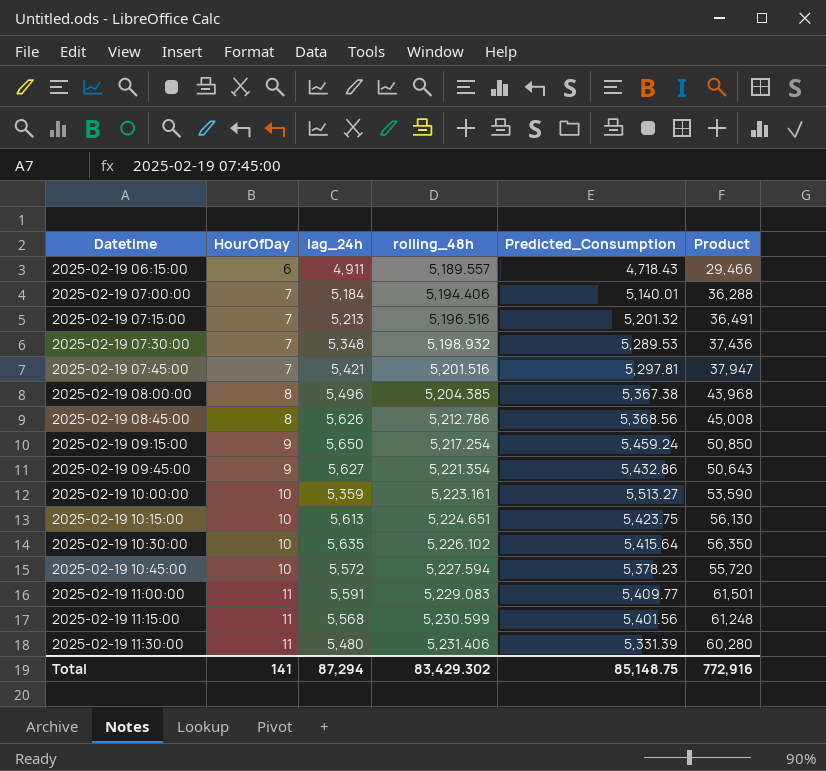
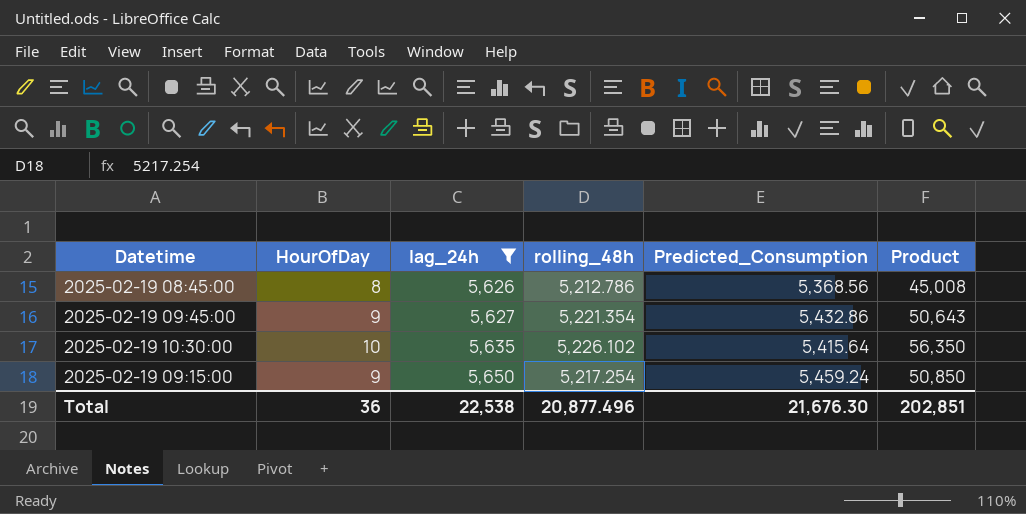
filter: none -> lag_24h >= 5,626
row order: Datetime ascending -> lag_24h ascending
Total | HourOfDay: 141 -> 36
Total | lag_24h: 87,294 -> 22,538
Total | rolling_48h: 83,429.302 -> 20,877.496
Total | Predicted_Consumption: 85,148.75 -> 21,676.30
Total | Product: 772,916 -> 202,851

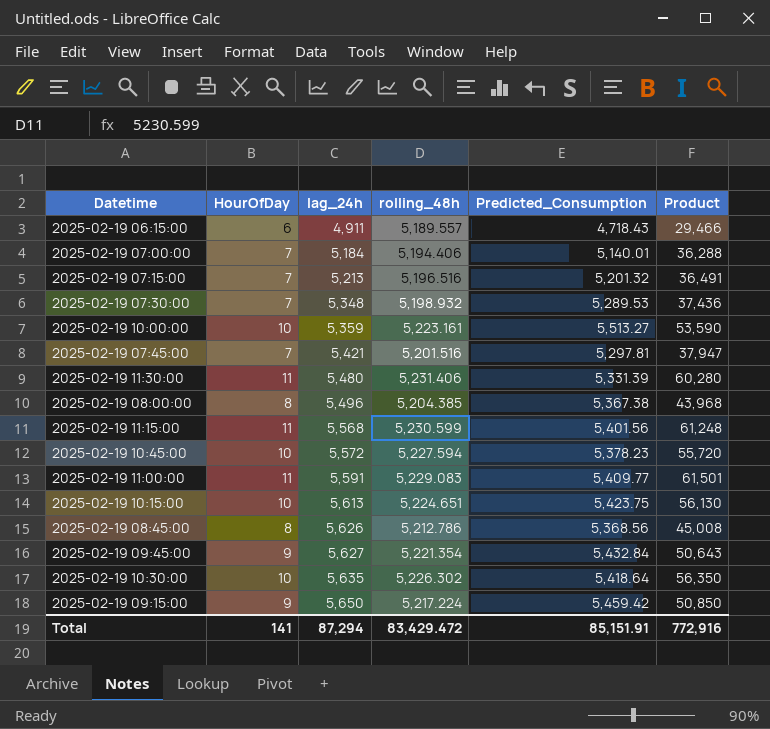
filter: lag_24h >= 5,626 -> none
2025-02-19 09:45:00 | Predicted_Consumption: 5,432.86 -> 5,432.84
2025-02-19 10:30:00 | rolling_48h: 5,226.102 -> 5,226.302
2025-02-19 10:30:00 | Predicted_Consumption: 5,415.64 -> 5,418.64
2025-02-19 09:15:00 | rolling_48h: 5,217.254 -> 5,217.224
2025-02-19 09:15:00 | Predicted_Consumption: 5,459.24 -> 5,459.42
Total | HourOfDay: 36 -> 141
Total | lag_24h: 22,538 -> 87,294
Total | rolling_48h: 20,877.496 -> 83,429.472
Total | Predicted_Consumption: 21,676.30 -> 85,151.91
Total | Product: 202,851 -> 772,916

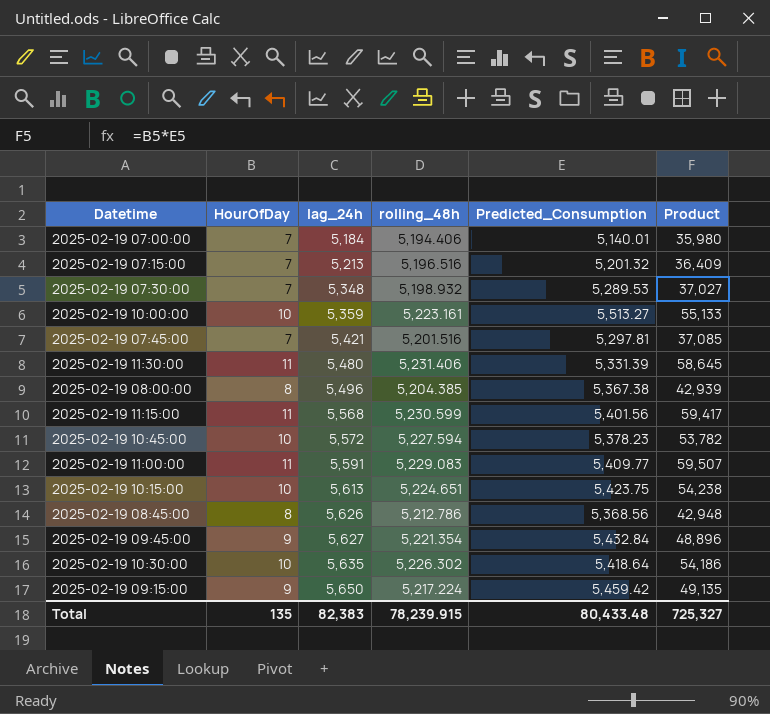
column Product | formula: [HourOfDay] * [lag_24h] -> [HourOfDay] * [Predicted_Consumption]
row 2025-02-19 06:15:00: 6 | 4,911 | 5,189.557 | 4,718.43 | 29,466 -> none
Total | HourOfDay: 141 -> 135
Total | lag_24h: 87,294 -> 82,383
Total | rolling_48h: 83,429.472 -> 78,239.915
Total | Predicted_Consumption: 85,151.91 -> 80,433.48
Total | Product: 772,916 -> 725,327

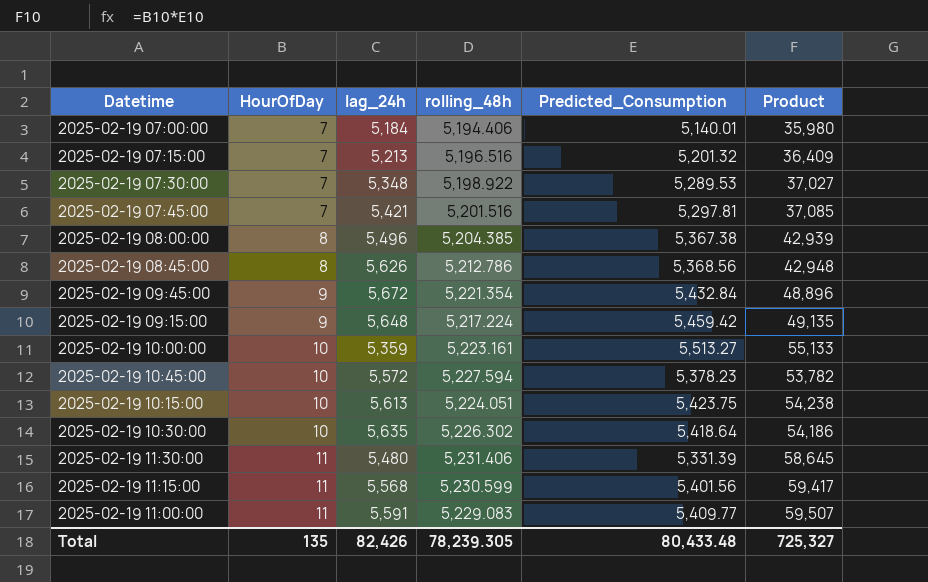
row order: lag_24h ascending -> HourOfDay ascending
2025-02-19 07:30:00 | rolling_48h: 5,198.932 -> 5,198.922
2025-02-19 09:45:00 | lag_24h: 5,627 -> 5,672
2025-02-19 09:15:00 | lag_24h: 5,650 -> 5,648
2025-02-19 10:15:00 | rolling_48h: 5,224.651 -> 5,224.051
Total | lag_24h: 82,383 -> 82,426
Total | rolling_48h: 78,239.915 -> 78,239.305

